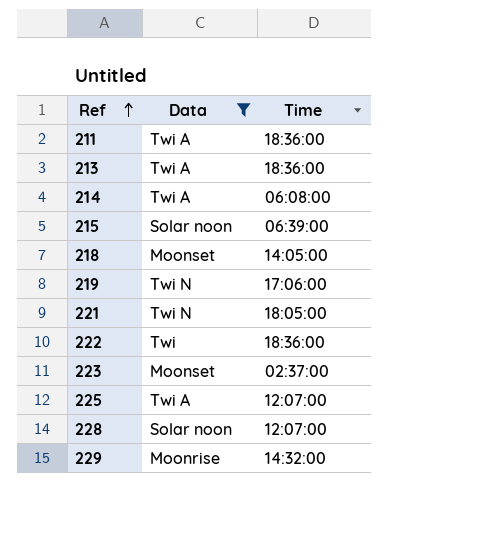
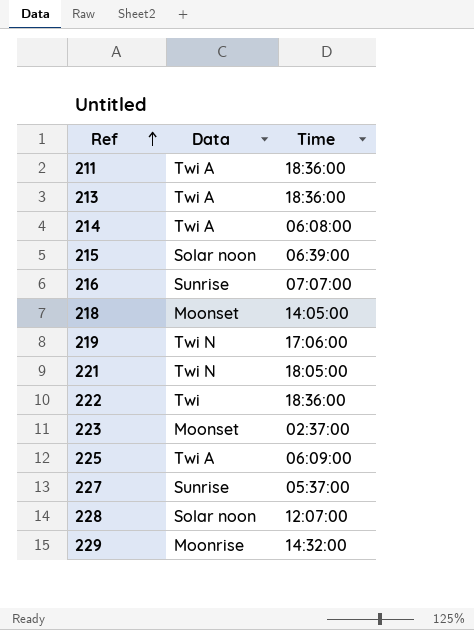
filter: Data != Sunrise -> none
225 | Time: 12:07:00 -> 06:09:00

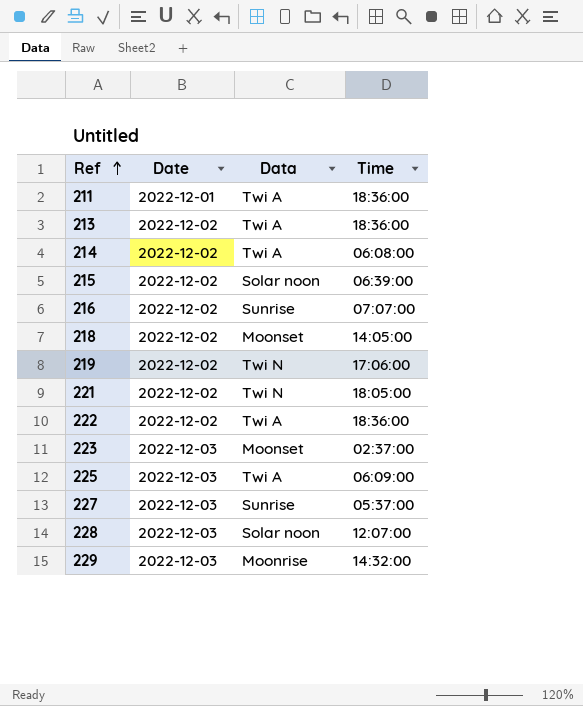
column Date | position: none -> 2
222 | Data: Twi -> Twi A

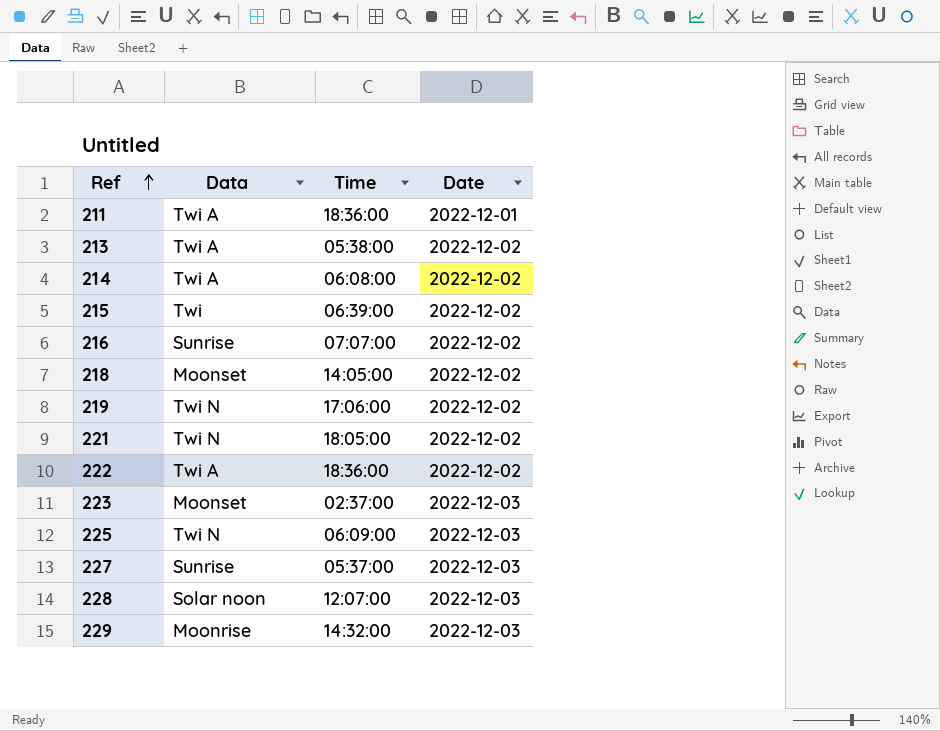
column Date | position: 2 -> 4
213 | Time: 18:36:00 -> 05:38:00
215 | Data: Solar noon -> Twi
225 | Data: Twi A -> Twi N

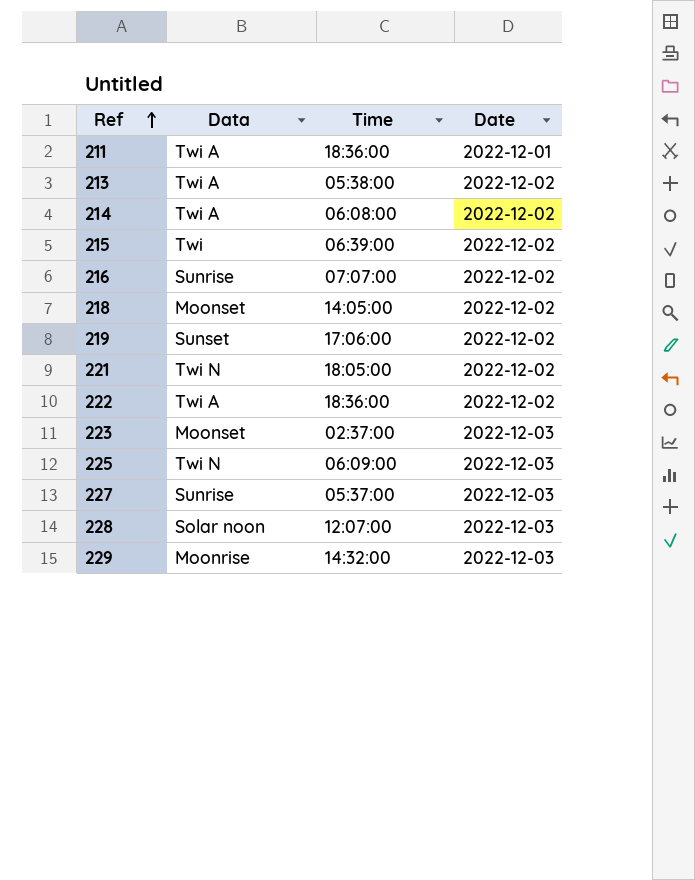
219 | Data: Twi N -> Sunset

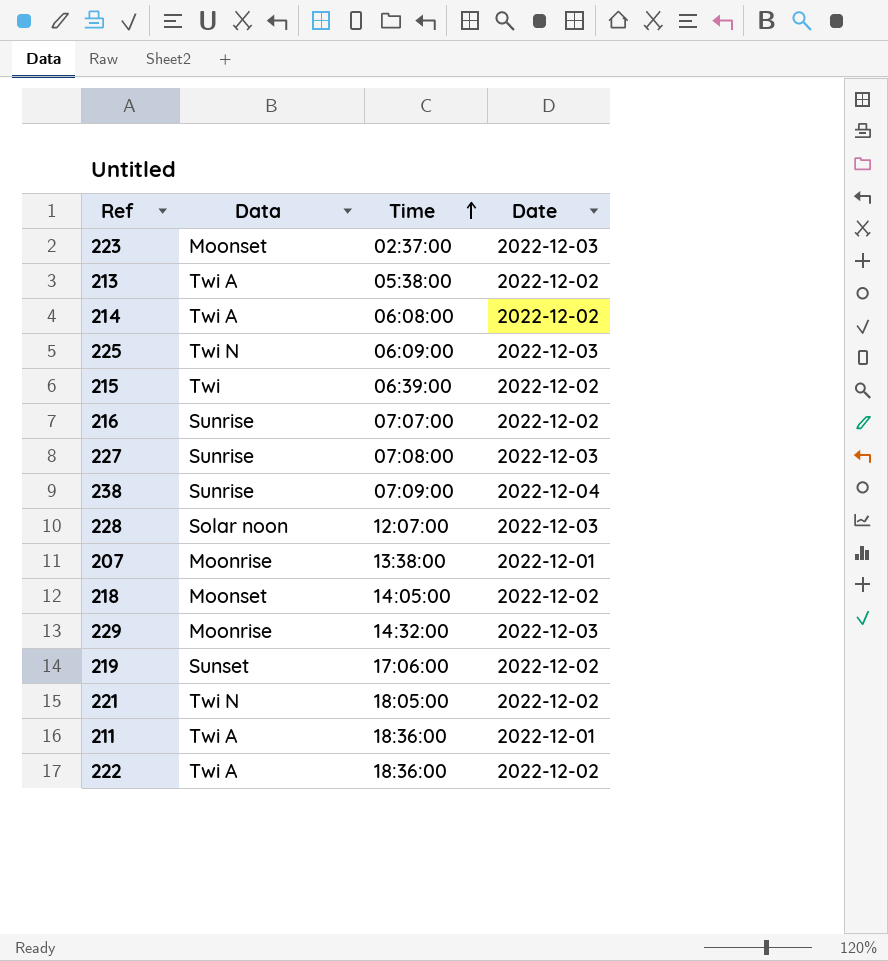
row order: Ref ascending -> Time ascending
227 | Time: 05:37:00 -> 07:08:00
row 238: none -> Sunrise | 07:09:00 | 2022-12-04
row 207: none -> Moonrise | 13:38:00 | 2022-12-01

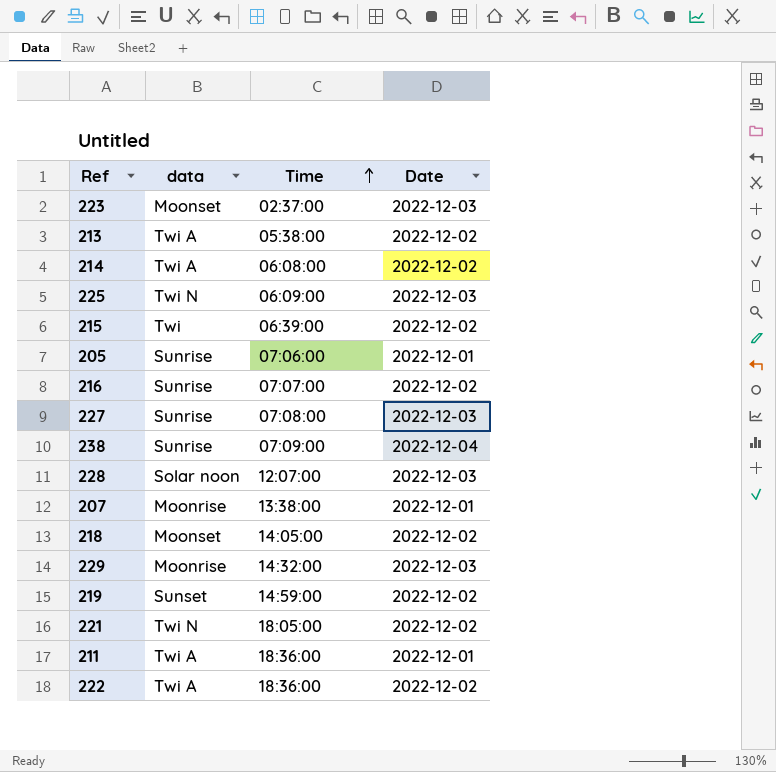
column name: Data -> data
row 205: none -> Sunrise | 07:06:00 | 2022-12-01
219 | Time: 17:06:00 -> 14:59:00

